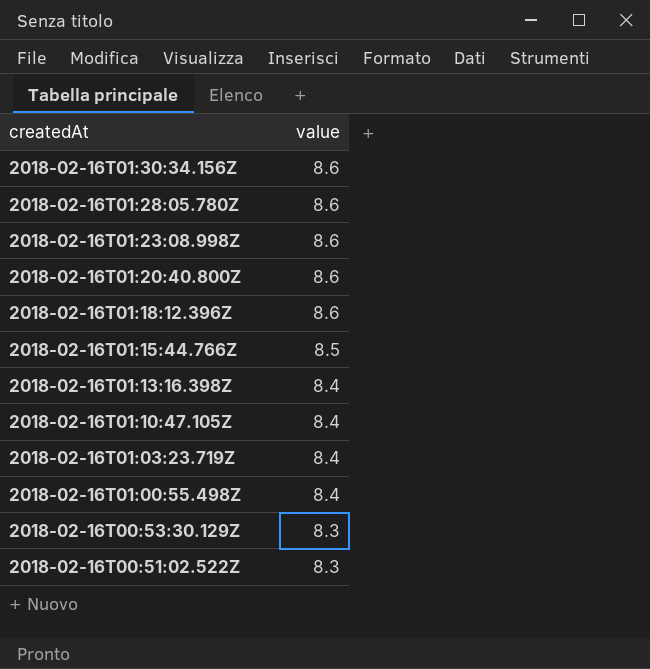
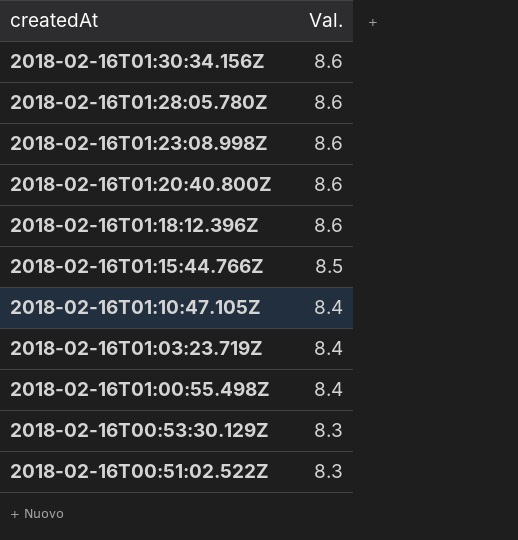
column name: value -> Val.
row 2018-02-16T01:13:16.398Z: 8.4 -> none

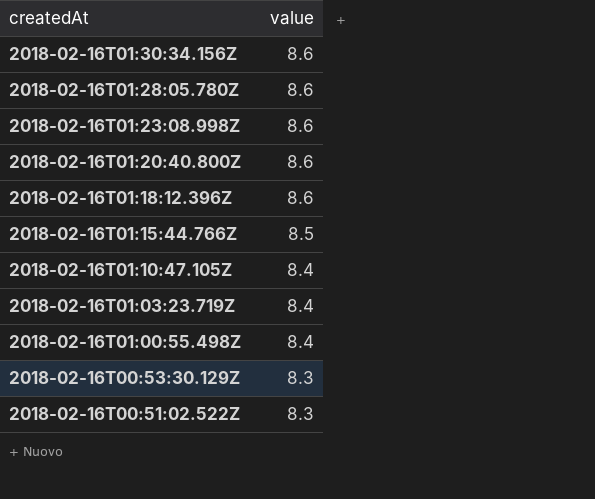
column name: Val. -> value

